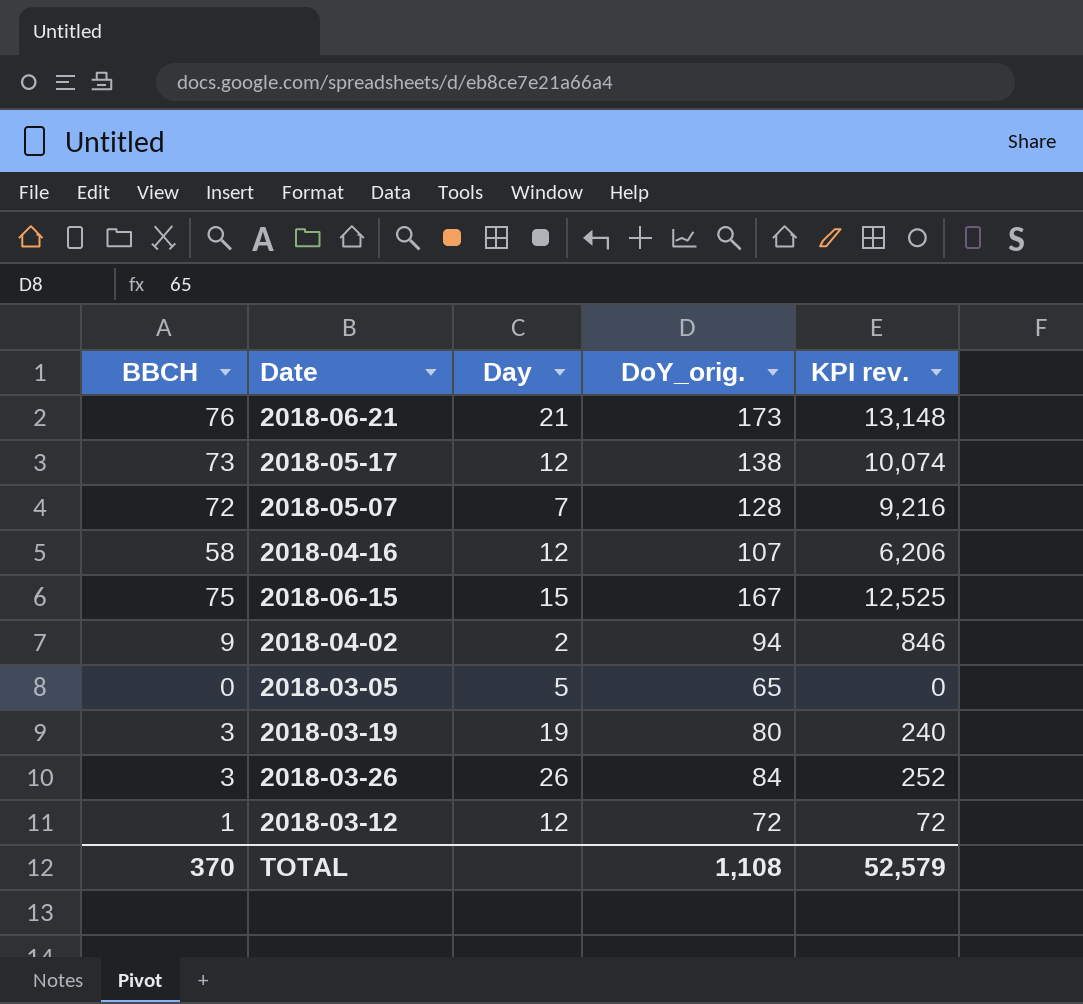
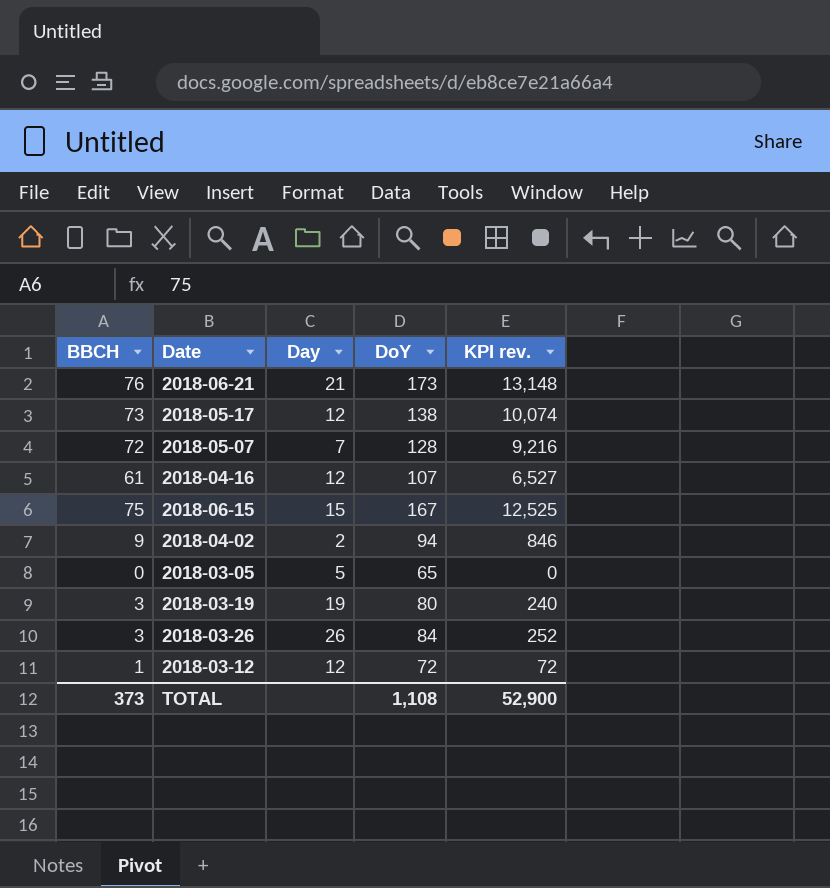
column name: DoY_orig. -> DoY
2018-04-16 | BBCH: 58 -> 61
2018-04-16 | KPI rev.: 6,206 -> 6,527
TOTAL | BBCH: 370 -> 373
TOTAL | KPI rev.: 52,579 -> 52,900

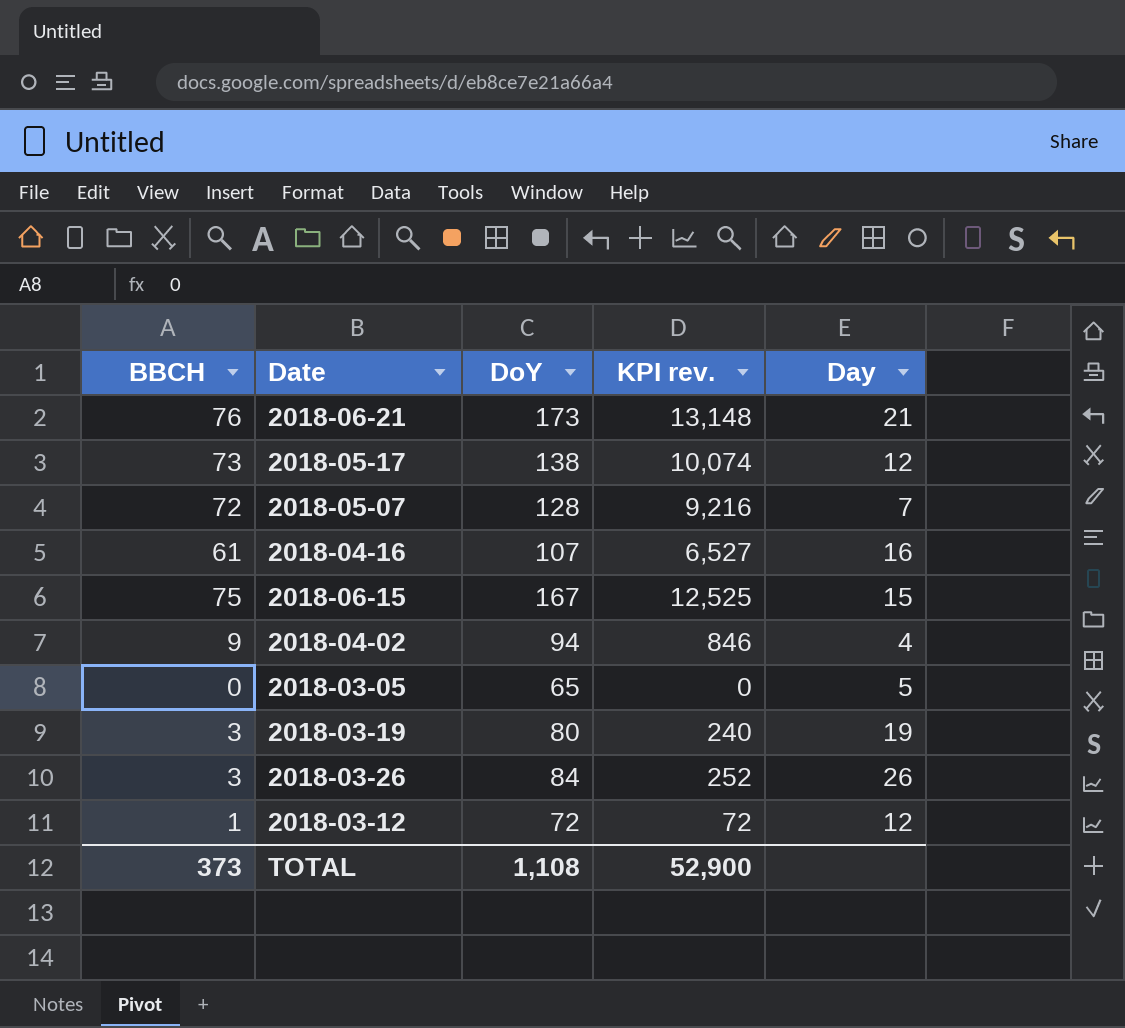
column Day | position: 3 -> 5
2018-04-16 | Day: 12 -> 16
2018-04-02 | Day: 2 -> 4

